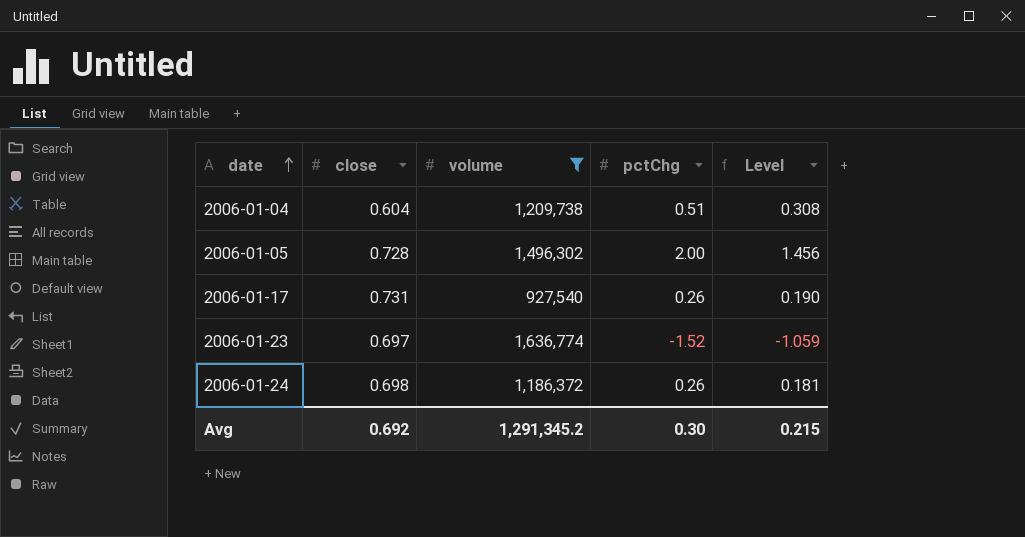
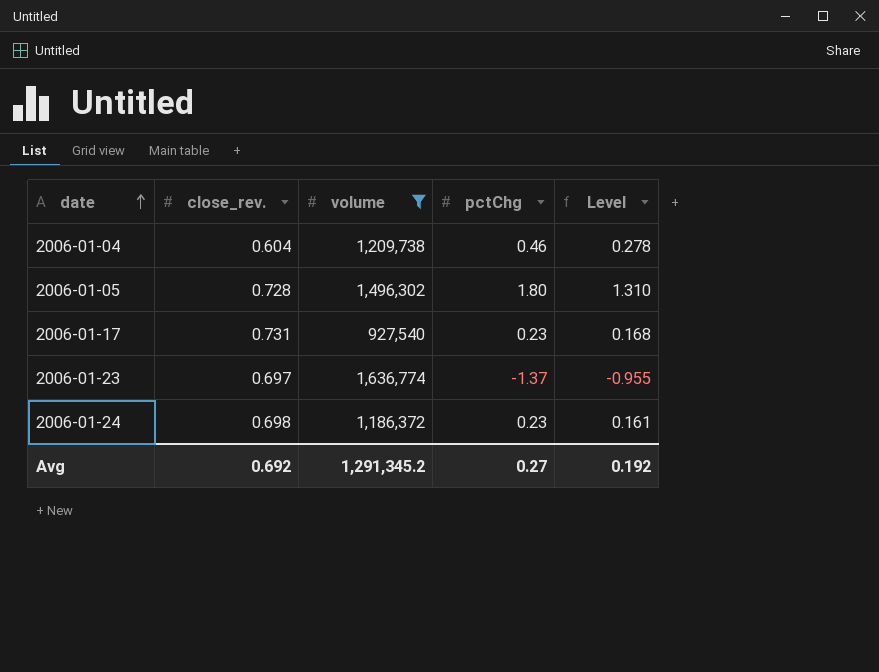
column name: close -> close_rev.
2006-01-04 | pctChg: 0.51 -> 0.46
2006-01-04 | Level: 0.308 -> 0.278
2006-01-05 | pctChg: 2.00 -> 1.80
2006-01-05 | Level: 1.456 -> 1.310
2006-01-17 | pctChg: 0.26 -> 0.23
2006-01-17 | Level: 0.190 -> 0.168
2006-01-23 | pctChg: -1.52 -> -1.37
2006-01-23 | Level: -1.059 -> -0.955
2006-01-24 | pctChg: 0.26 -> 0.23
2006-01-24 | Level: 0.181 -> 0.161
Avg | pctChg: 0.30 -> 0.27
Avg | Level: 0.215 -> 0.192

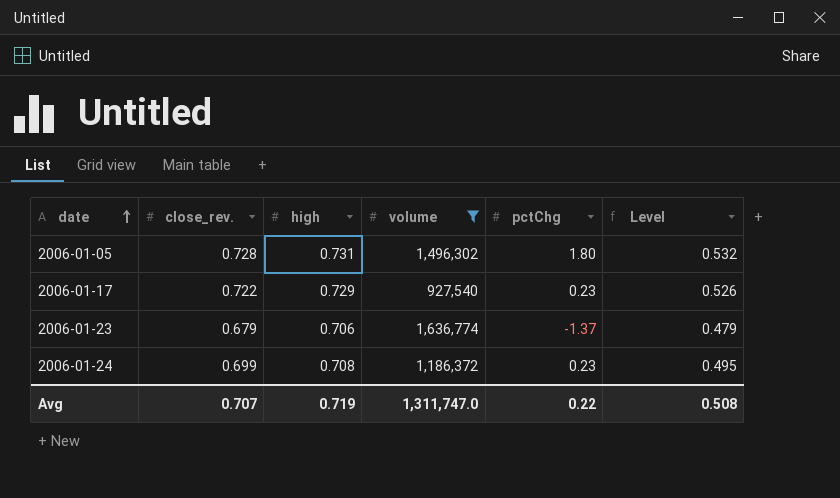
column high | position: none -> 3
column Level | formula: [close_rev.] * [pctChg] -> [close_rev.] * [high]
row 2006-01-04: 0.604 | 1,209,738 | 0.46 | 0.278 -> none
2006-01-17 | close_rev.: 0.731 -> 0.722
2006-01-23 | close_rev.: 0.697 -> 0.679
2006-01-24 | close_rev.: 0.698 -> 0.699
Avg | close_rev.: 0.692 -> 0.707
Avg | volume: 1,291,345.2 -> 1,311,747.0
Avg | pctChg: 0.27 -> 0.22
Avg | Level: 0.192 -> 0.508

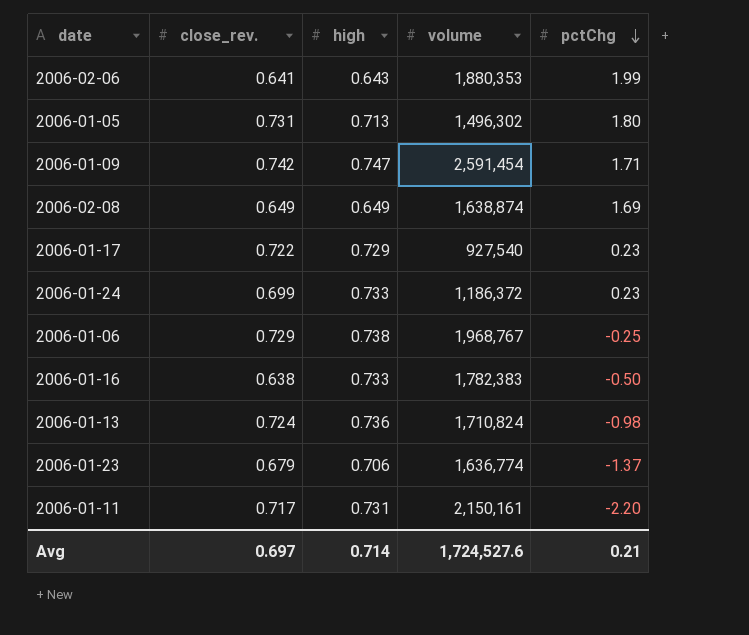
filter: volume <= 1,636,774 -> none
row order: date ascending -> pctChg descending
column Level | formula: [close_rev.] * [high] -> none
2006-01-05 | close_rev.: 0.728 -> 0.731
2006-01-05 | high: 0.731 -> 0.713
2006-01-24 | high: 0.708 -> 0.733
Avg | close_rev.: 0.707 -> 0.697
Avg | high: 0.719 -> 0.714
Avg | volume: 1,311,747.0 -> 1,724,527.6
Avg | pctChg: 0.22 -> 0.21

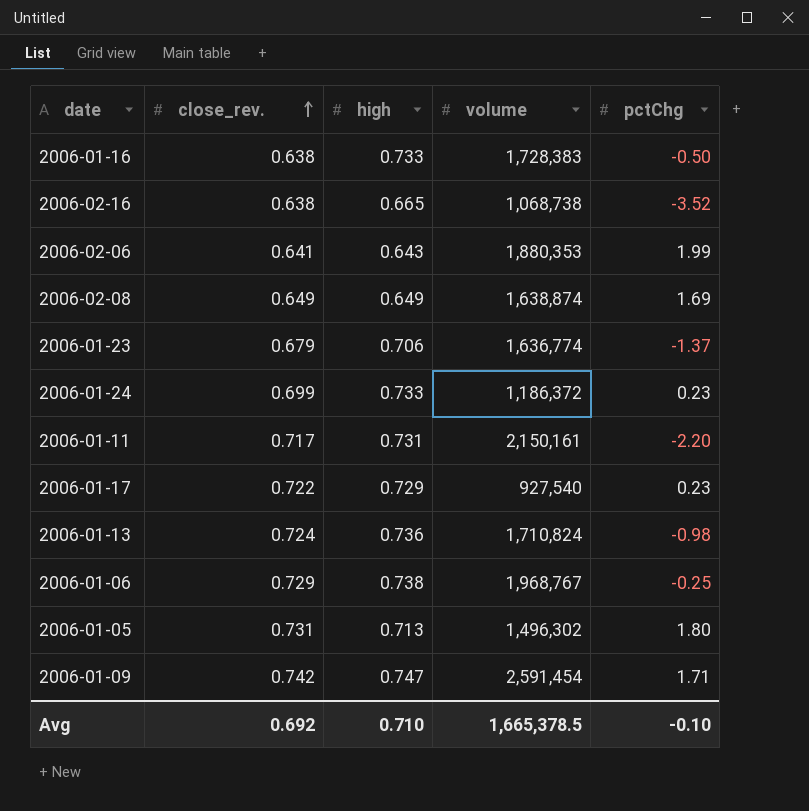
row order: pctChg descending -> close_rev. ascending
2006-01-16 | volume: 1,782,383 -> 1,728,383
row 2006-02-16: none -> 0.638 | 0.665 | 1,068,738 | -3.52
Avg | close_rev.: 0.697 -> 0.692
Avg | high: 0.714 -> 0.710
Avg | volume: 1,724,527.6 -> 1,665,378.5
Avg | pctChg: 0.21 -> -0.10

